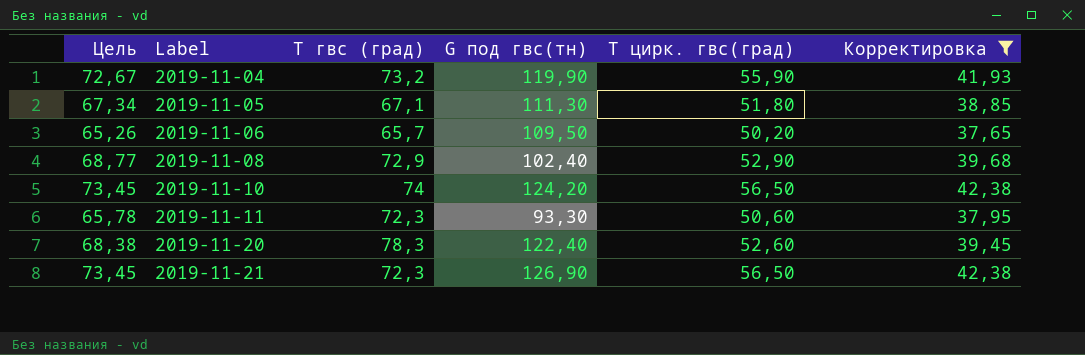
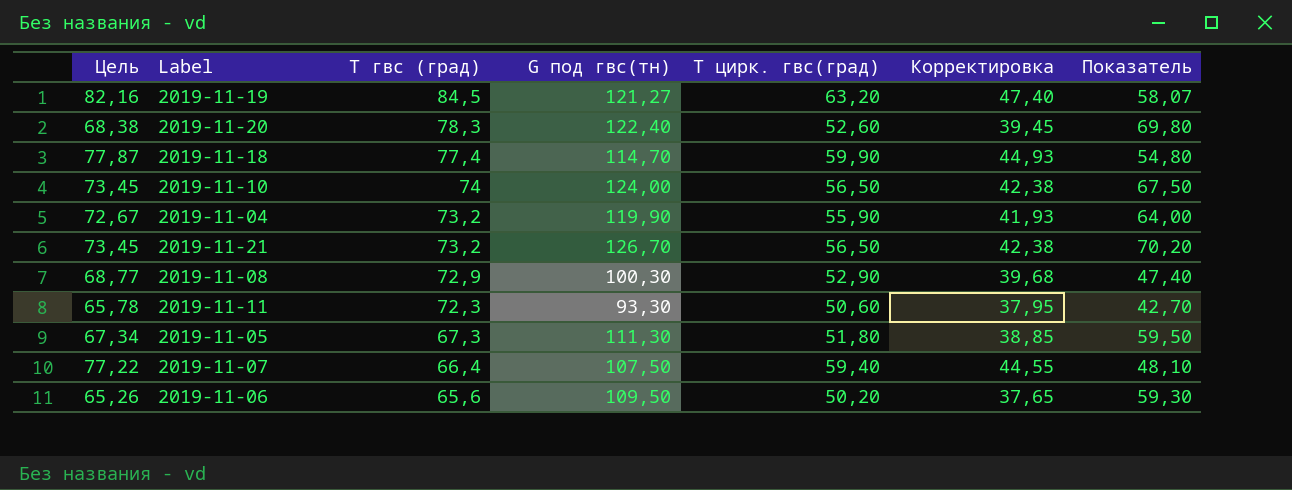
filter: Корректировка <= 42,38 -> none
row order: Label ascending -> Т гвс (град) descending
column Показатель | formula: none -> [G под гвс(тн)] - [Т цирк. гвс(град)]
2019-11-10 | G под гвс(тн): 124,20 -> 124,00
2019-11-21 | Т гвс (град): 72,3 -> 73,2
2019-11-21 | G под гвс(тн): 126,90 -> 126,70
2019-11-08 | G под гвс(тн): 102,40 -> 100,30
2019-11-05 | Т гвс (град): 67,1 -> 67,3
2019-11-06 | Т гвс (град): 65,7 -> 65,6

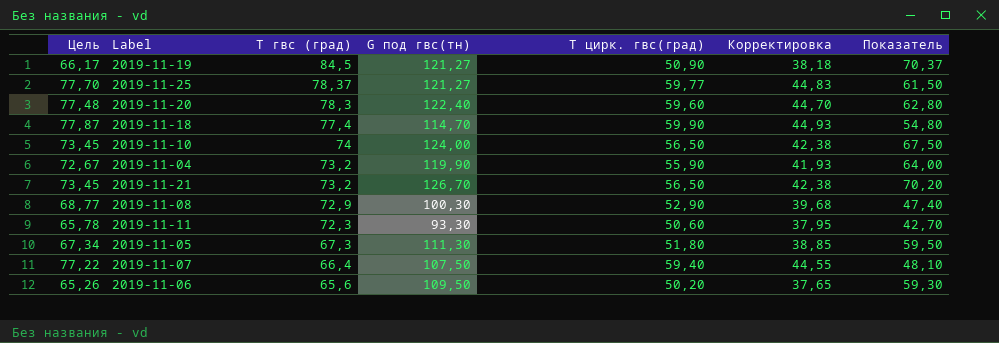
2019-11-19 | Цель: 82,16 -> 66,17
2019-11-19 | Т цирк. гвс(град): 63,20 -> 50,90
2019-11-19 | Корректировка: 47,40 -> 38,18
2019-11-19 | Показатель: 58,07 -> 70,37
row 2019-11-25: none -> 77,70 | 78,37 | 121,27 | 59,77 | 44,83 | 61,50
2019-11-20 | Цель: 68,38 -> 77,48
2019-11-20 | Т цирк. гвс(град): 52,60 -> 59,60
2019-11-20 | Корректировка: 39,45 -> 44,70
2019-11-20 | Показатель: 69,80 -> 62,80

